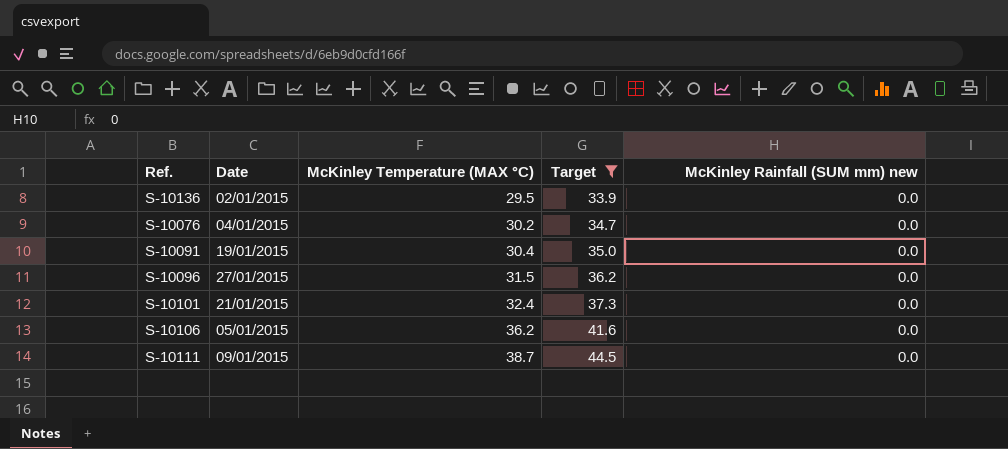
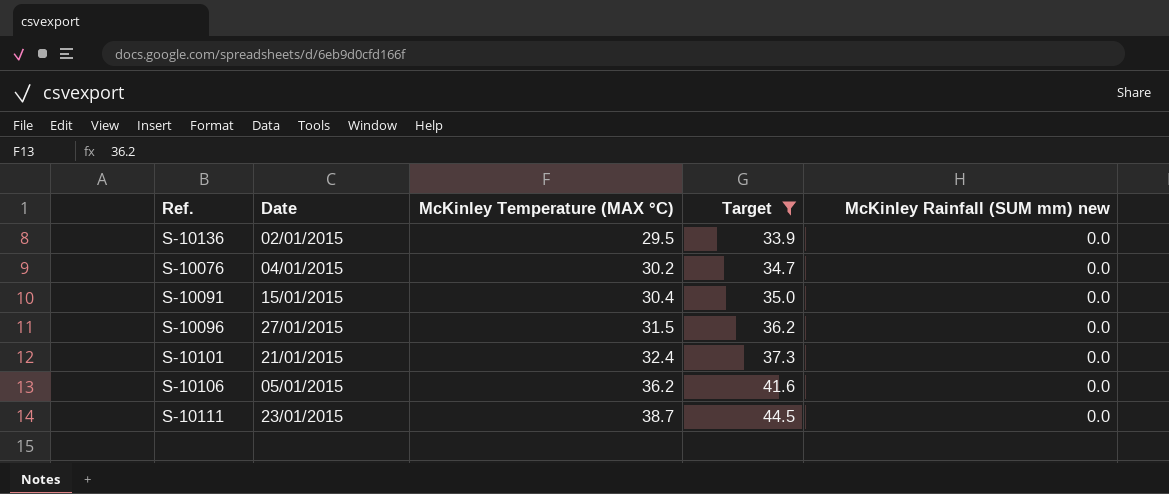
S-10091 | Date: 19/01/2015 -> 15/01/2015
S-10111 | Date: 09/01/2015 -> 23/01/2015

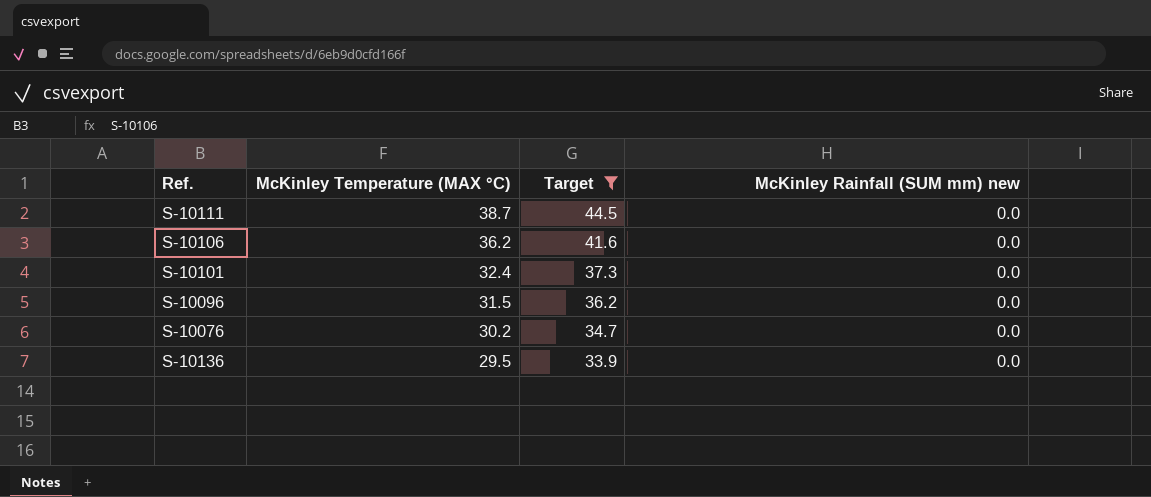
row order: McKinley Temperature (MAX °C) ascending -> McKinley Temperature (MAX °C) descending
column Date | position: 2 -> none
row S-10091: 15/01/2015 | 30.4 | 35.0 | 0.0 -> none

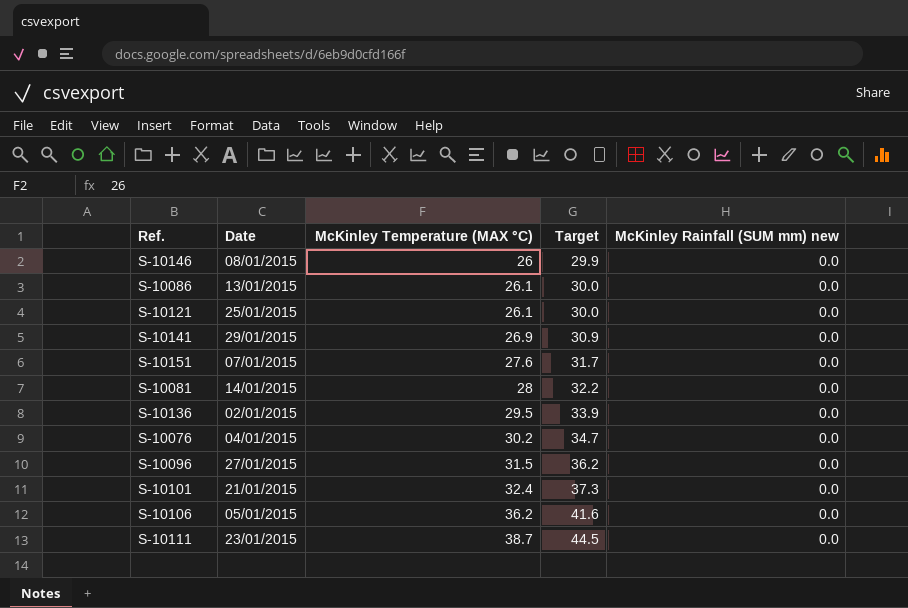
filter: Target >= 33.9 -> none
row order: McKinley Temperature (MAX °C) descending -> McKinley Temperature (MAX °C) ascending
column Date | position: none -> 2

